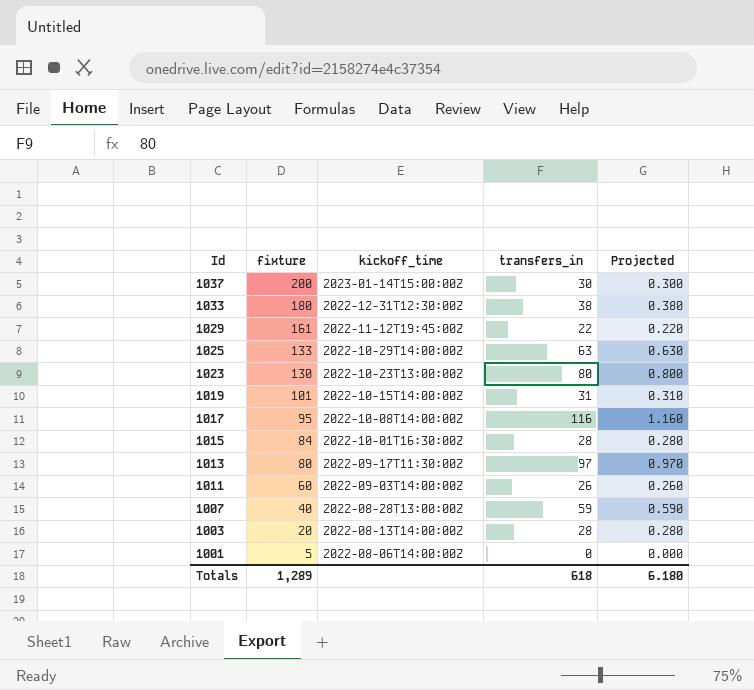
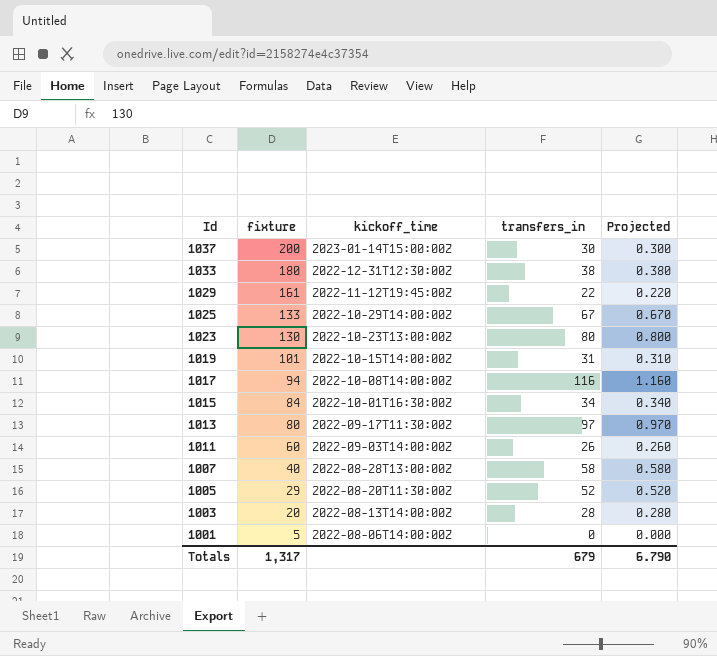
1025 | transfers_in: 63 -> 67
1025 | Projected: 0.630 -> 0.670
1017 | fixture: 95 -> 94
1015 | transfers_in: 28 -> 34
1015 | Projected: 0.280 -> 0.340
1007 | transfers_in: 59 -> 58
1007 | Projected: 0.590 -> 0.580
row 1005: none -> 29 | 2022-08-20T11:30:00Z | 52 | 0.520
Totals | fixture: 1,289 -> 1,317
Totals | transfers_in: 618 -> 679
Totals | Projected: 6.180 -> 6.790

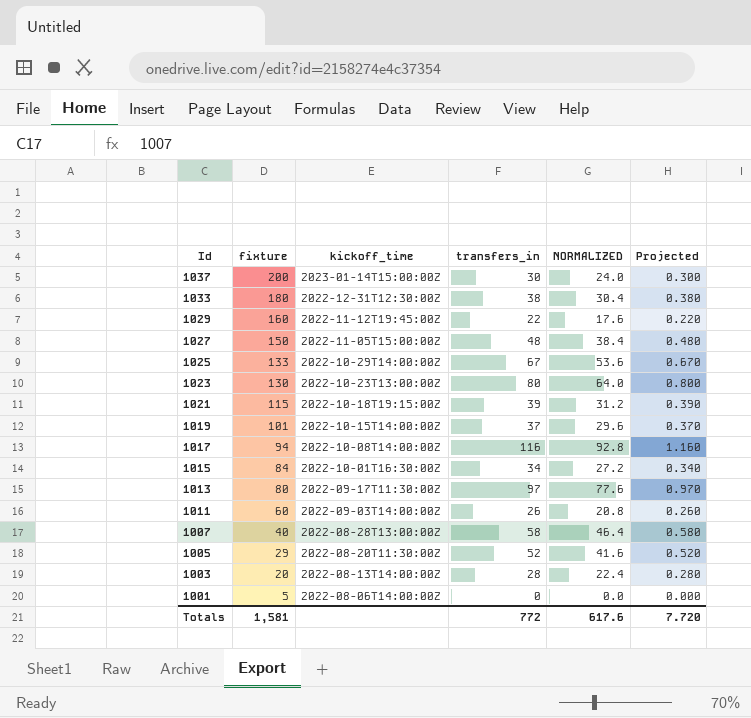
column NORMALIZED | formula: none -> [transfers_in] * 0.8
1029 | fixture: 161 -> 160
row 1027: none -> 150 | 2022-11-05T15:00:00Z | 48 | 38.4 | 0.480
row 1021: none -> 115 | 2022-10-18T19:15:00Z | 39 | 31.2 | 0.390
1019 | transfers_in: 31 -> 37
1019 | Projected: 0.310 -> 0.370
Totals | fixture: 1,317 -> 1,581
Totals | transfers_in: 679 -> 772
Totals | Projected: 6.790 -> 7.720

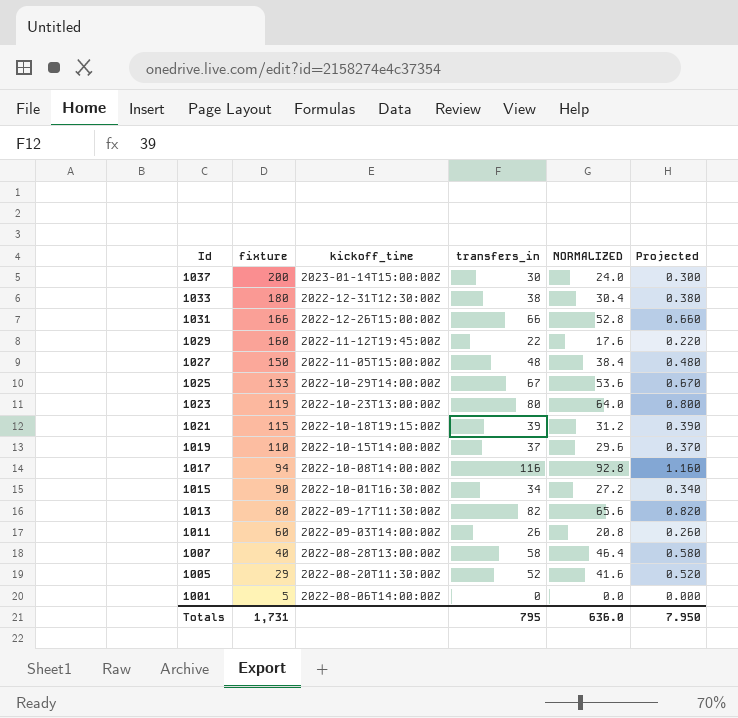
row 1003: 20 | 2022-08-13T14:00:00Z | 28 | 22.4 | 0.280 -> none
row 1031: none -> 166 | 2022-12-26T15:00:00Z | 66 | 52.8 | 0.660
1023 | fixture: 130 -> 119
1019 | fixture: 101 -> 110
1015 | fixture: 84 -> 90
1013 | transfers_in: 97 -> 82
1013 | NORMALIZED: 77.6 -> 65.6
1013 | Projected: 0.970 -> 0.820
Totals | fixture: 1,581 -> 1,731
Totals | transfers_in: 772 -> 795
Totals | NORMALIZED: 617.6 -> 636.0
Totals | Projected: 7.720 -> 7.950

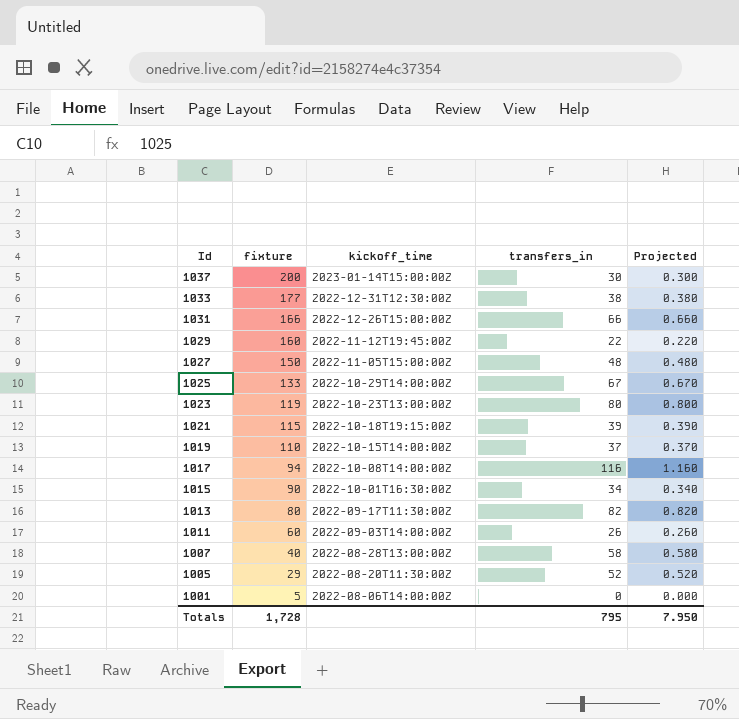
column NORMALIZED | formula: [transfers_in] * 0.8 -> none
1033 | fixture: 180 -> 177
Totals | fixture: 1,731 -> 1,728

